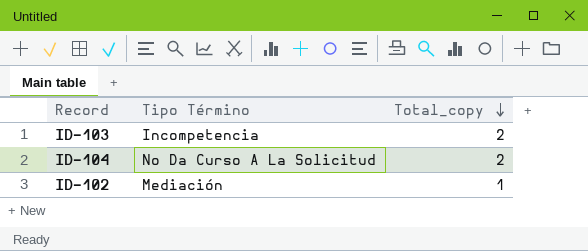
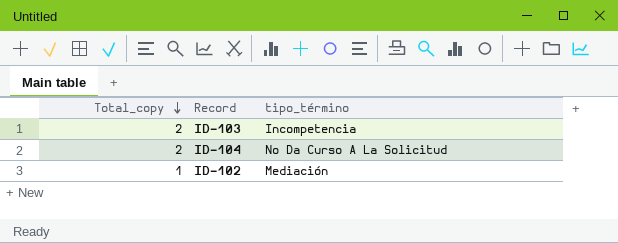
column Total_copy | position: 3 -> 1
column name: Tipo Término -> tipo_término

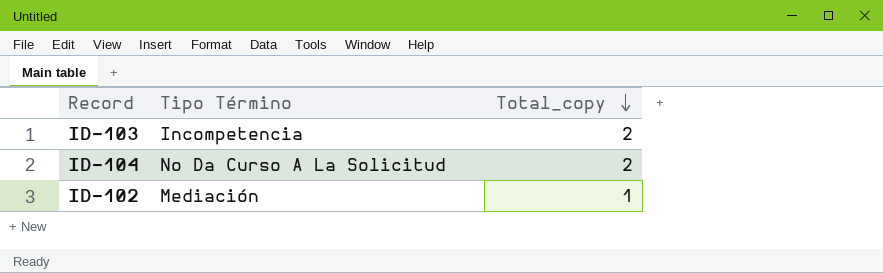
column name: tipo_término -> Tipo Término
column Total_copy | position: 1 -> 3

